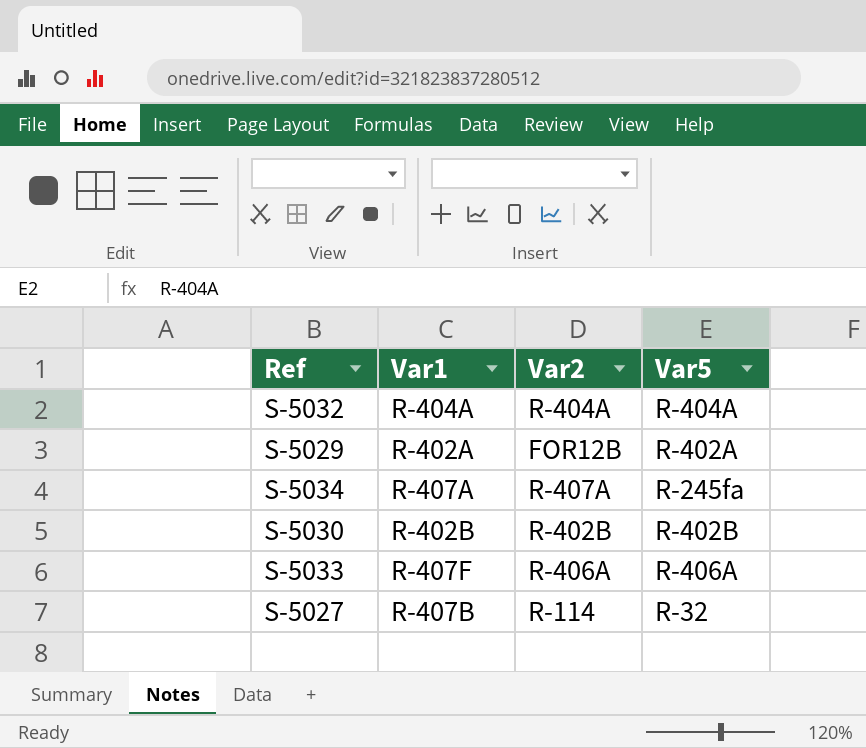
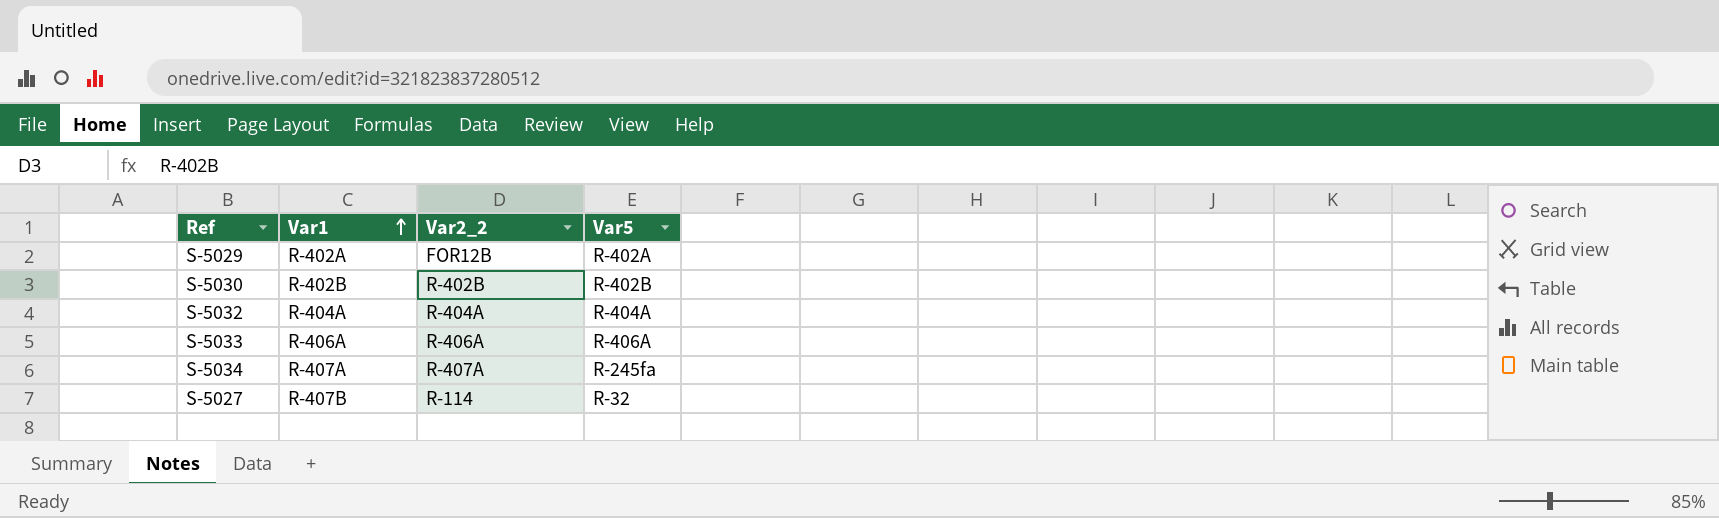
row order: none -> Var1 ascending
column name: Var2 -> Var2_2
S-5033 | Var1: R-407F -> R-406A

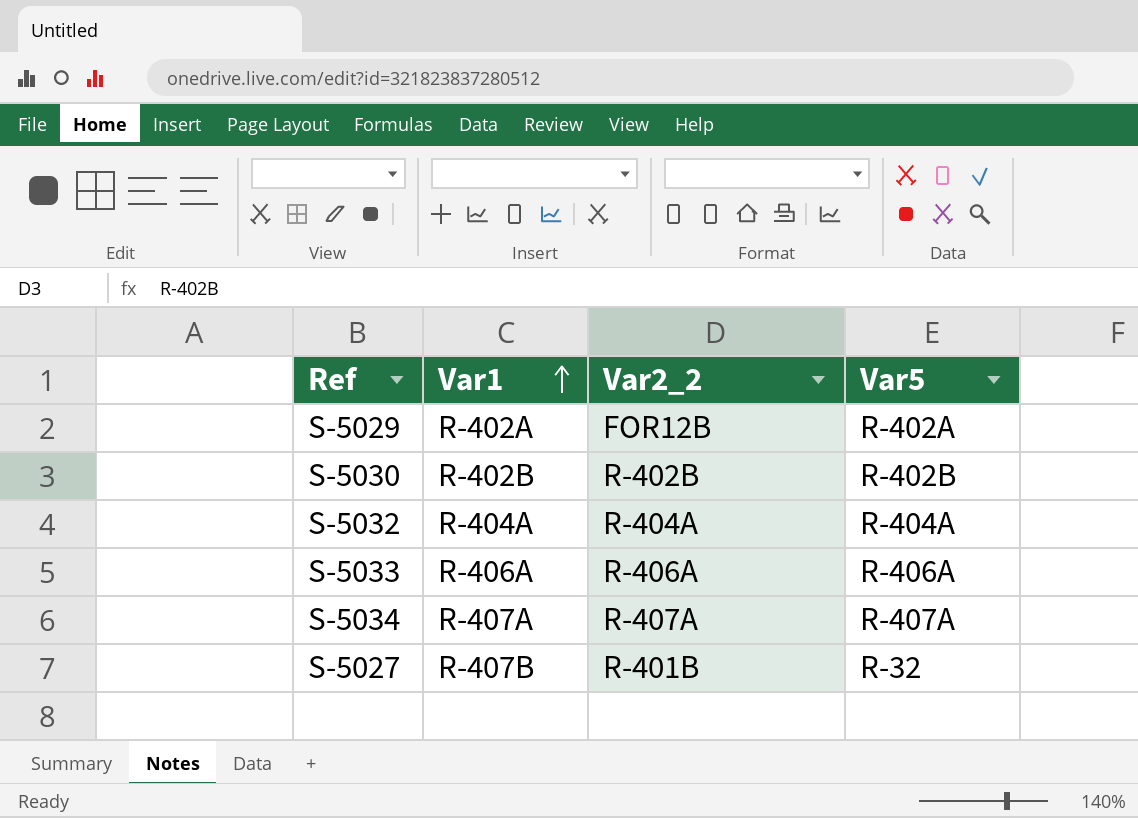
S-5034 | Var5: R-245fa -> R-407A
S-5027 | Var2_2: R-114 -> R-401B

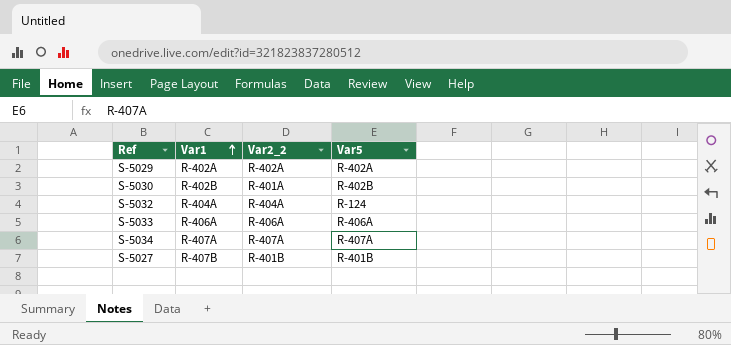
S-5029 | Var2_2: FOR12B -> R-402A
S-5030 | Var2_2: R-402B -> R-401A
S-5032 | Var5: R-404A -> R-124
S-5027 | Var5: R-32 -> R-401B

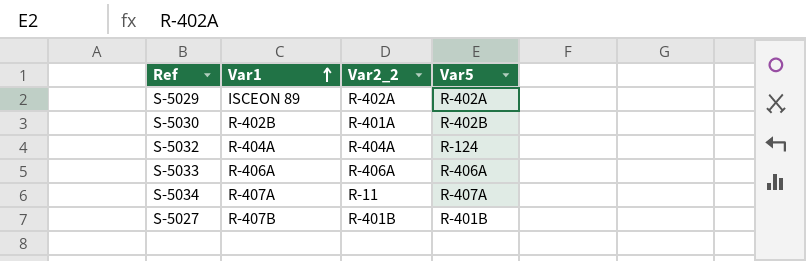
S-5029 | Var1: R-402A -> ISCEON 89
S-5034 | Var2_2: R-407A -> R-11

